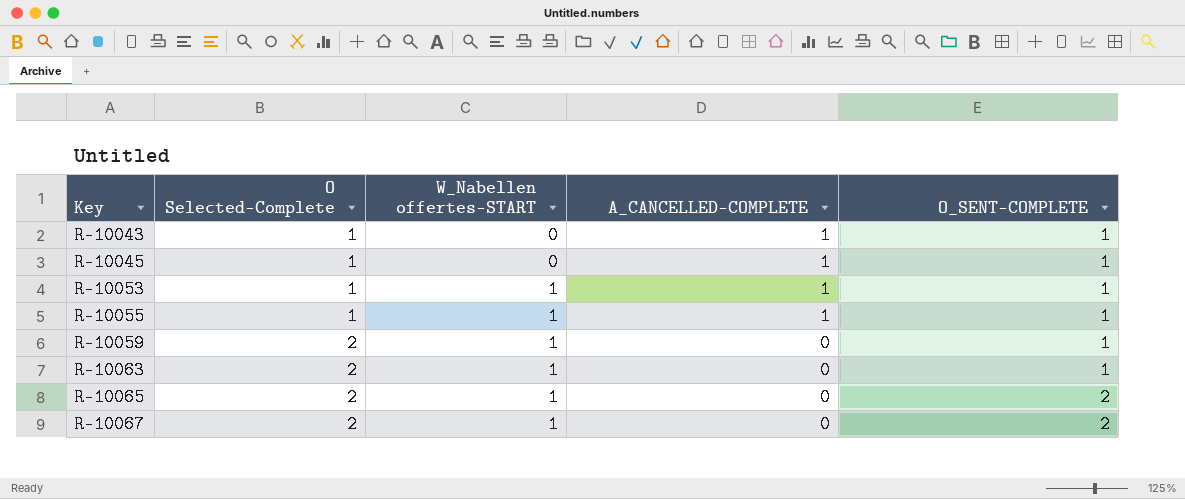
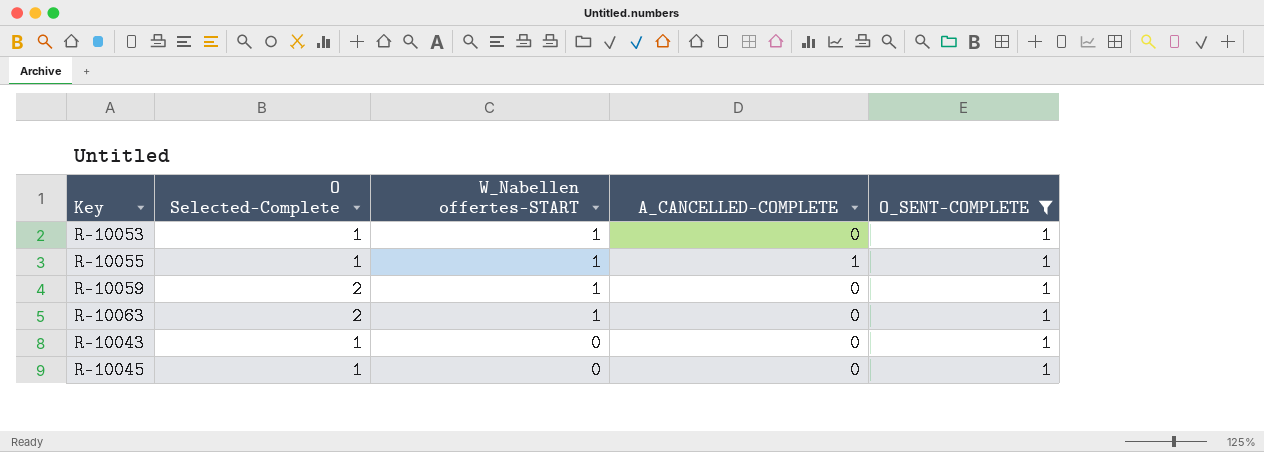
filter: none -> O_SENT-COMPLETE = 1
row order: Key ascending -> W_Nabellen offertes-START descending
R-10053 | A_CANCELLED-COMPLETE: 1 -> 0
R-10043 | A_CANCELLED-COMPLETE: 1 -> 0
R-10045 | A_CANCELLED-COMPLETE: 1 -> 0

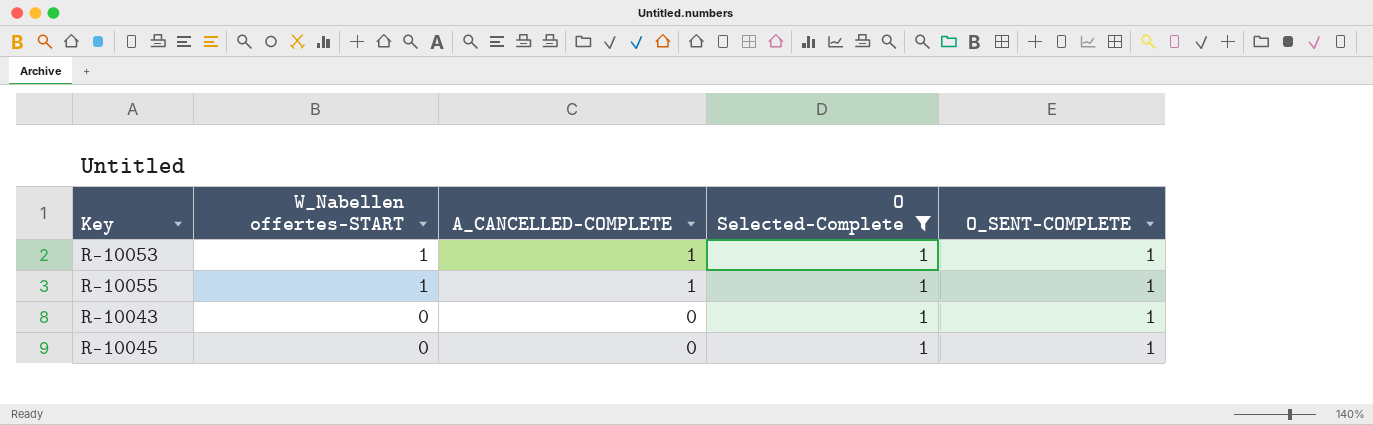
filter: O_SENT-COMPLETE = 1 -> O Selected-Complete = 1
column O Selected-Complete | position: 2 -> 4
R-10053 | A_CANCELLED-COMPLETE: 0 -> 1

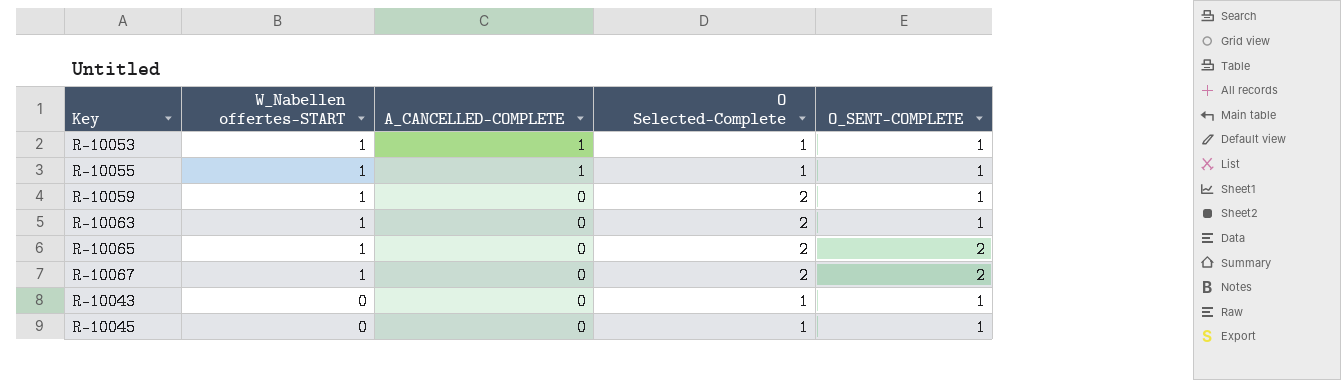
filter: O Selected-Complete = 1 -> none

